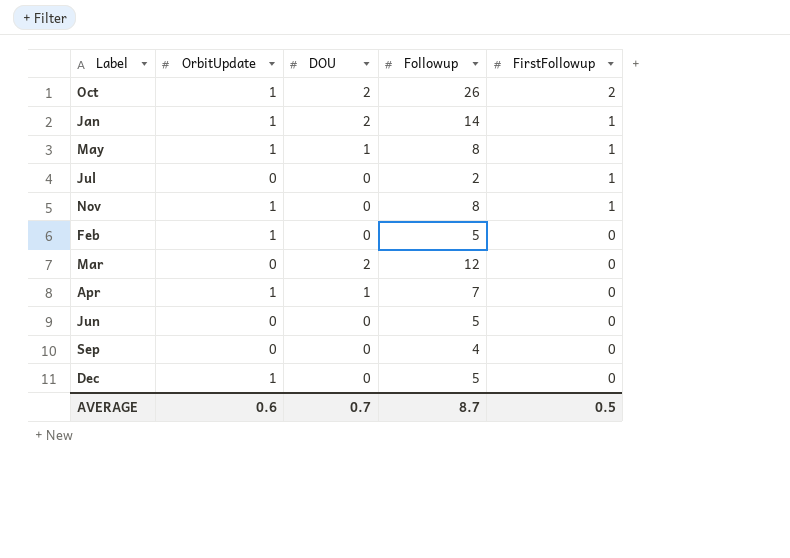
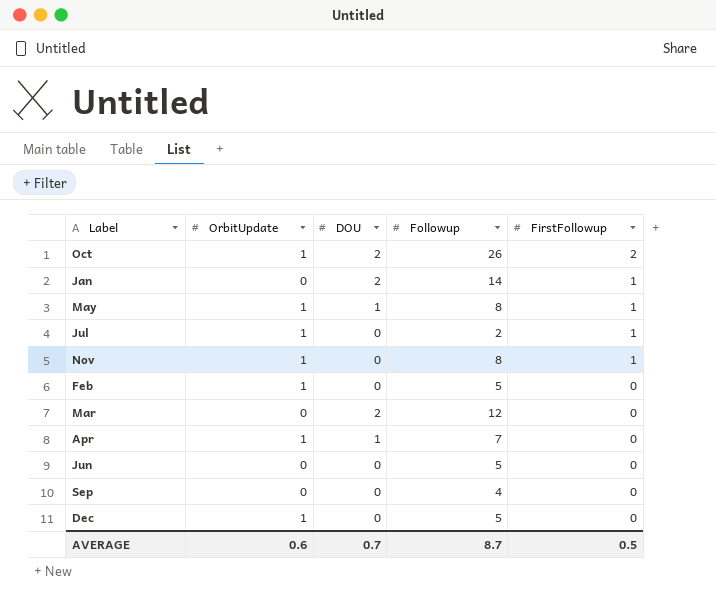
Jan | OrbitUpdate: 1 -> 0
Jul | OrbitUpdate: 0 -> 1

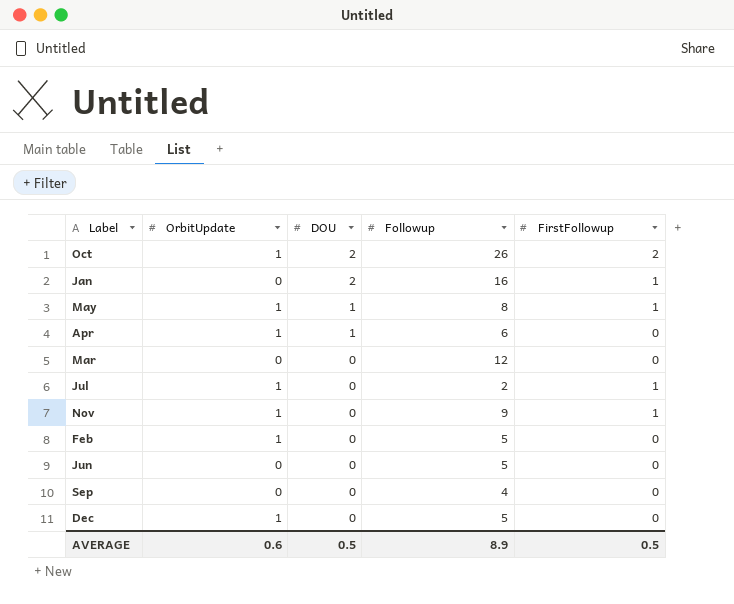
row order: FirstFollowup descending -> DOU descending
Jan | Followup: 14 -> 16
Apr | Followup: 7 -> 6
Mar | DOU: 2 -> 0
Nov | Followup: 8 -> 9
AVERAGE | DOU: 0.7 -> 0.5
AVERAGE | Followup: 8.7 -> 8.9

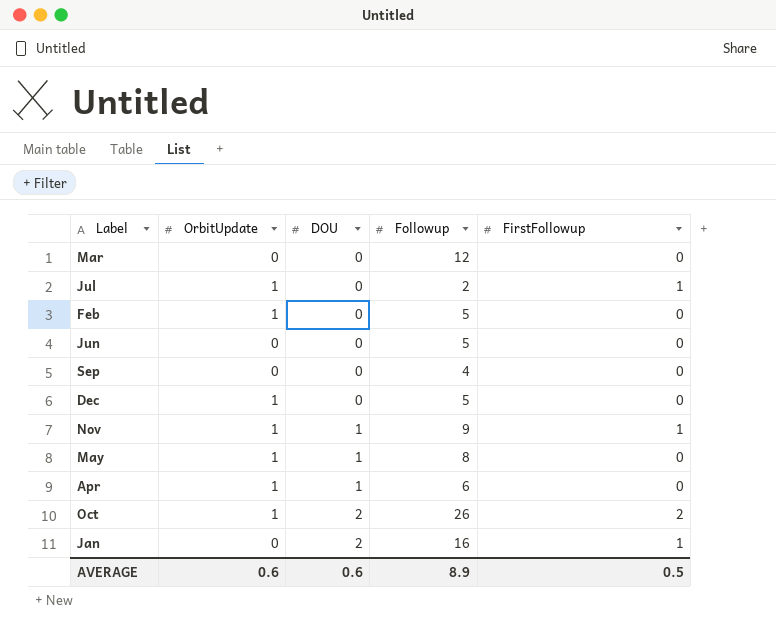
row order: DOU descending -> DOU ascending
Nov | DOU: 0 -> 1
May | FirstFollowup: 1 -> 0
AVERAGE | DOU: 0.5 -> 0.6

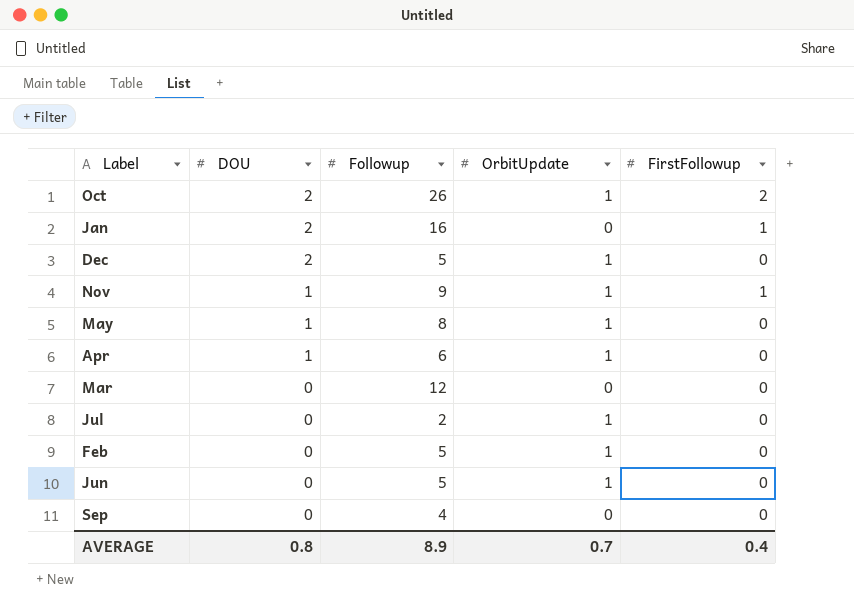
row order: DOU ascending -> DOU descending
column OrbitUpdate | position: 2 -> 4
Dec | DOU: 0 -> 2
Jul | FirstFollowup: 1 -> 0
Jun | OrbitUpdate: 0 -> 1
AVERAGE | DOU: 0.6 -> 0.8
AVERAGE | OrbitUpdate: 0.6 -> 0.7
AVERAGE | FirstFollowup: 0.5 -> 0.4

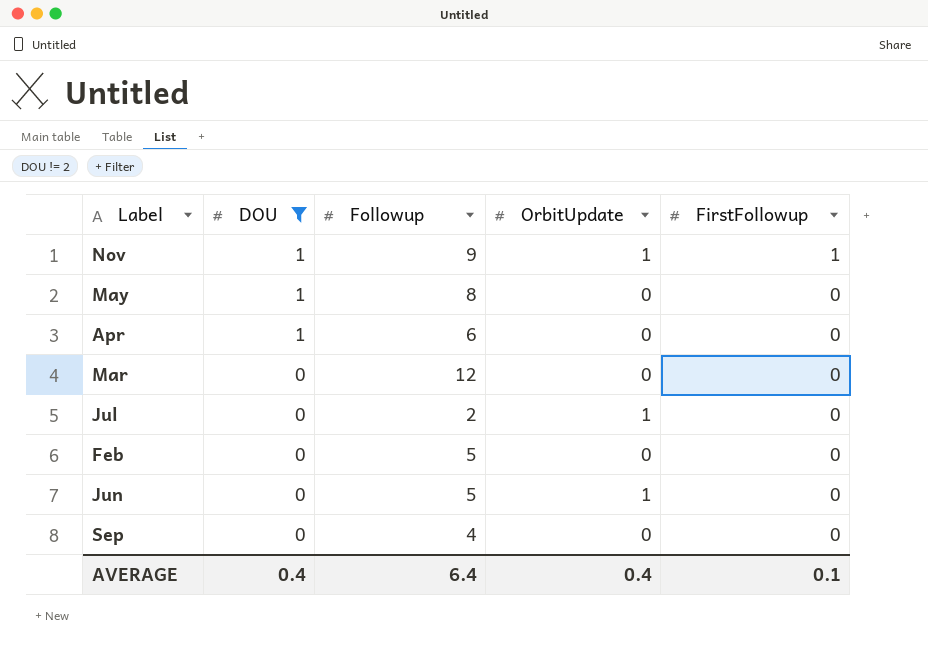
filter: none -> DOU != 2
May | OrbitUpdate: 1 -> 0
Apr | OrbitUpdate: 1 -> 0
Feb | OrbitUpdate: 1 -> 0
AVERAGE | DOU: 0.8 -> 0.4
AVERAGE | Followup: 8.9 -> 6.4
AVERAGE | OrbitUpdate: 0.7 -> 0.4
AVERAGE | FirstFollowup: 0.4 -> 0.1

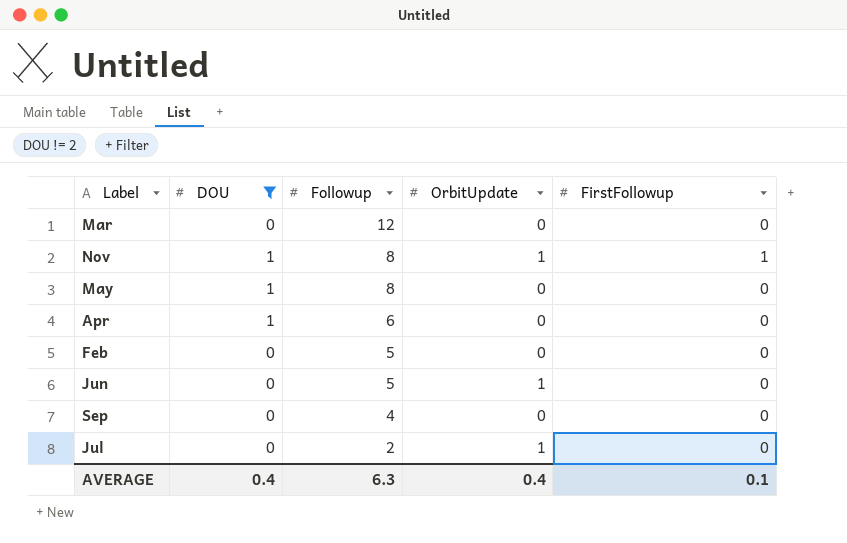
row order: DOU descending -> Followup descending
Nov | Followup: 9 -> 8
AVERAGE | Followup: 6.4 -> 6.3

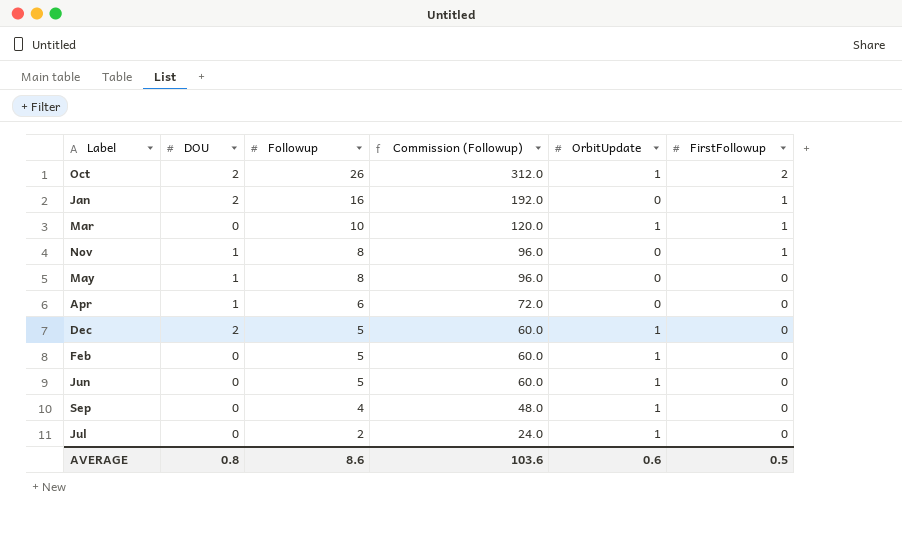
filter: DOU != 2 -> none
column Commission (Followup) | formula: none -> [Followup] * 12
Mar | Followup: 12 -> 10
Mar | OrbitUpdate: 0 -> 1
Mar | FirstFollowup: 0 -> 1
Nov | OrbitUpdate: 1 -> 0
Feb | OrbitUpdate: 0 -> 1
Sep | OrbitUpdate: 0 -> 1
AVERAGE | DOU: 0.4 -> 0.8
AVERAGE | Followup: 6.3 -> 8.6
AVERAGE | OrbitUpdate: 0.4 -> 0.6
AVERAGE | FirstFollowup: 0.1 -> 0.5

